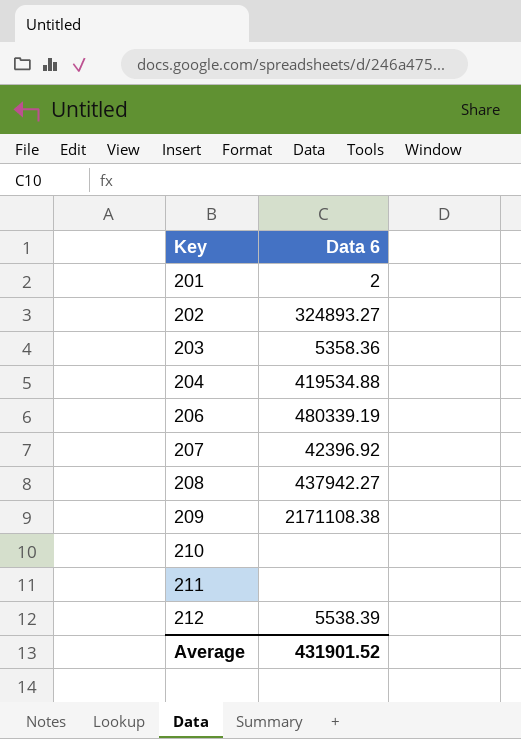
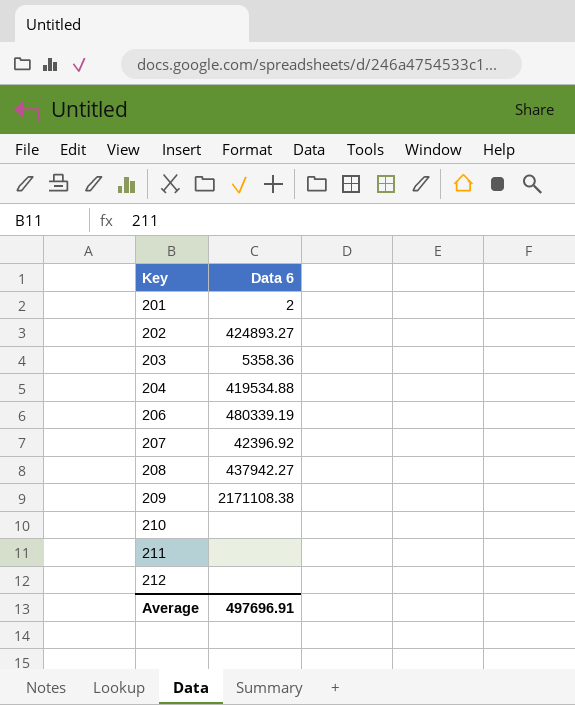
202 | Data 6: 324893.27 -> 424893.27
212 | Data 6: 5538.39 -> none
Average | Data 6: 431901.52 -> 497696.91

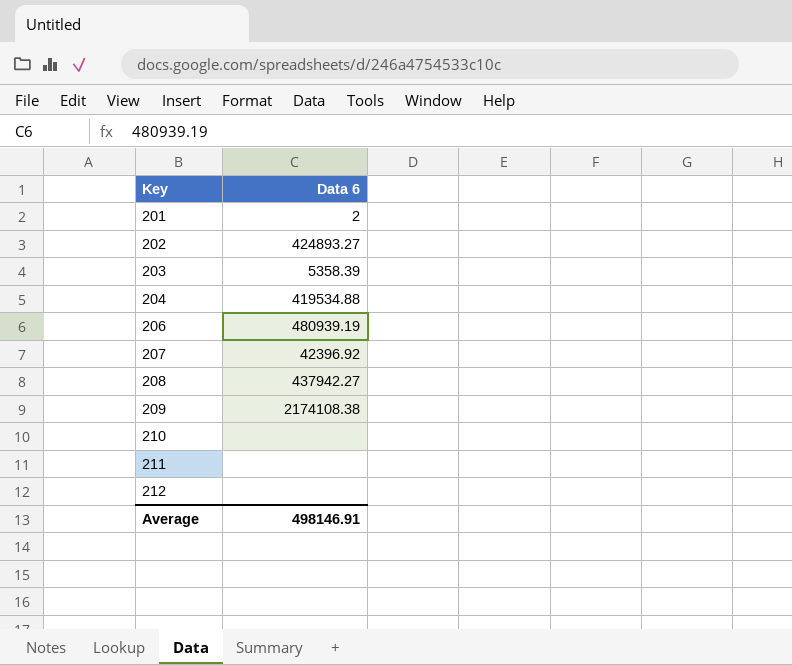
203 | Data 6: 5358.36 -> 5358.39
206 | Data 6: 480339.19 -> 480939.19
209 | Data 6: 2171108.38 -> 2174108.38
Average | Data 6: 497696.91 -> 498146.91

